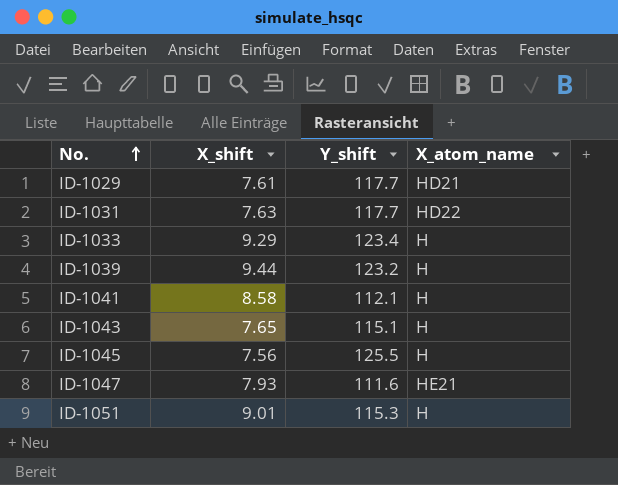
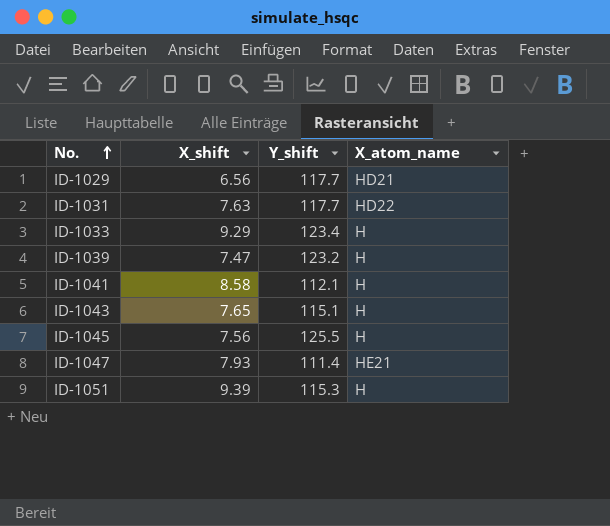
ID-1029 | X_shift: 7.61 -> 6.56
ID-1039 | X_shift: 9.44 -> 7.47
ID-1047 | Y_shift: 111.6 -> 111.4
ID-1051 | X_shift: 9.01 -> 9.39

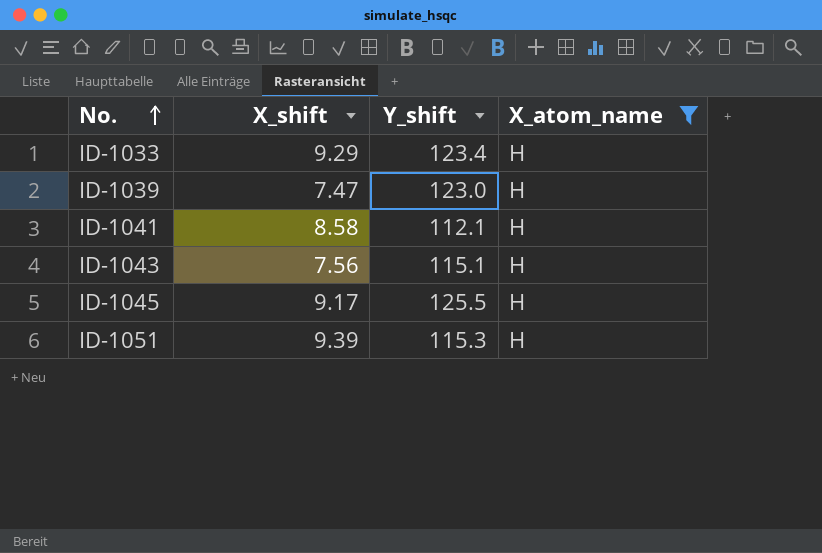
filter: none -> X_atom_name = H
ID-1039 | Y_shift: 123.2 -> 123.0
ID-1043 | X_shift: 7.65 -> 7.56
ID-1045 | X_shift: 7.56 -> 9.17

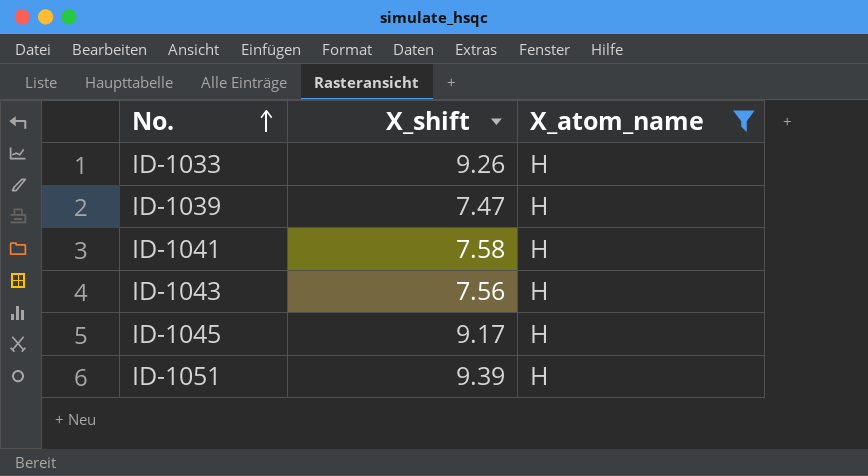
column Y_shift | position: 3 -> none
ID-1033 | X_shift: 9.29 -> 9.26
ID-1041 | X_shift: 8.58 -> 7.58

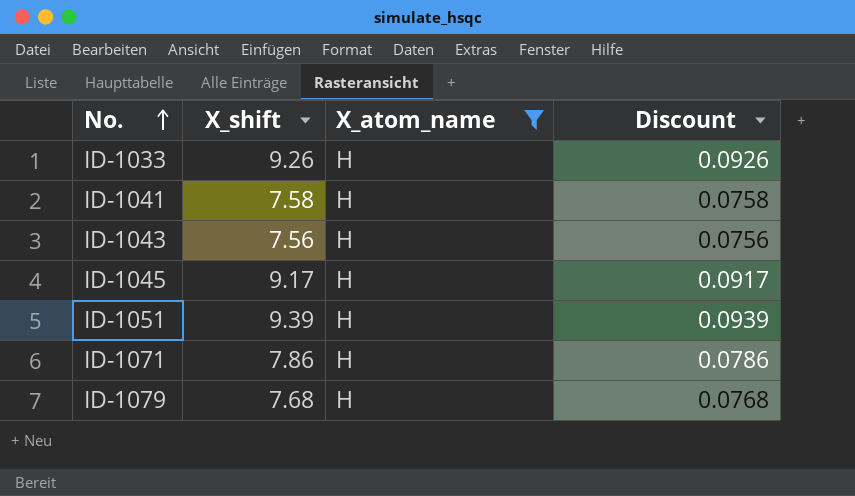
column Discount | formula: none -> [X_shift] * 0.01
row ID-1039: 7.47 | H -> none
row ID-1071: none -> 7.86 | H | 0.0786
row ID-1079: none -> 7.68 | H | 0.0768

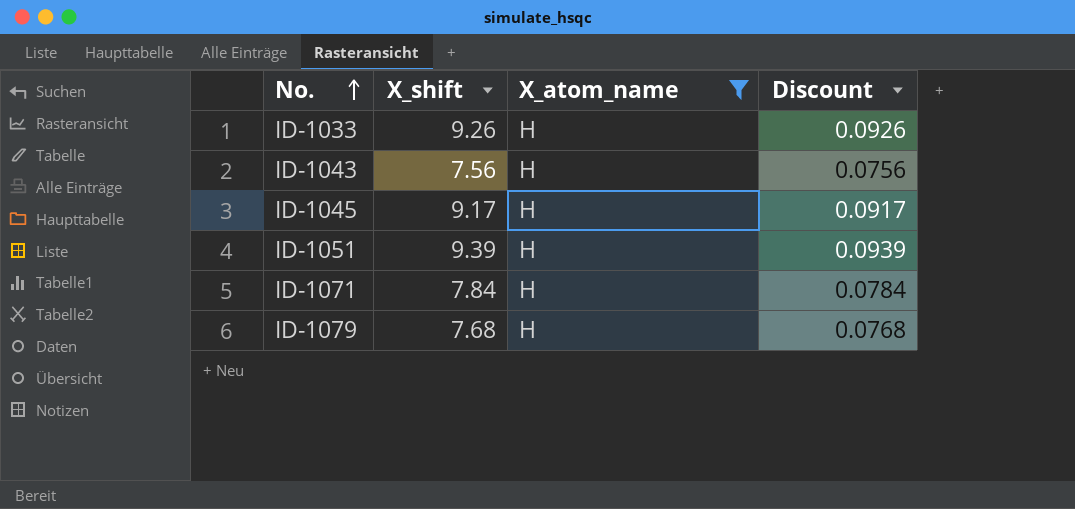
row ID-1041: 7.58 | H | 0.0758 -> none
ID-1071 | X_shift: 7.86 -> 7.84
ID-1071 | Discount: 0.0786 -> 0.0784

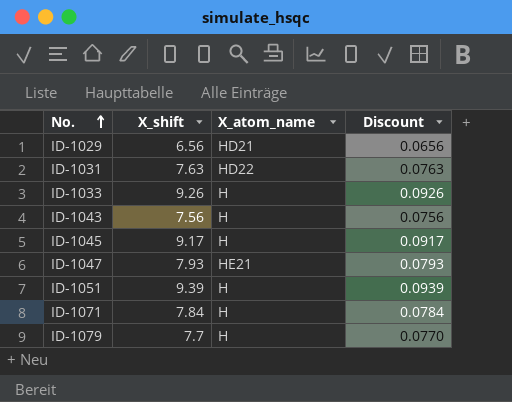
filter: X_atom_name = H -> none
ID-1079 | X_shift: 7.68 -> 7.7
ID-1079 | Discount: 0.0768 -> 0.0770

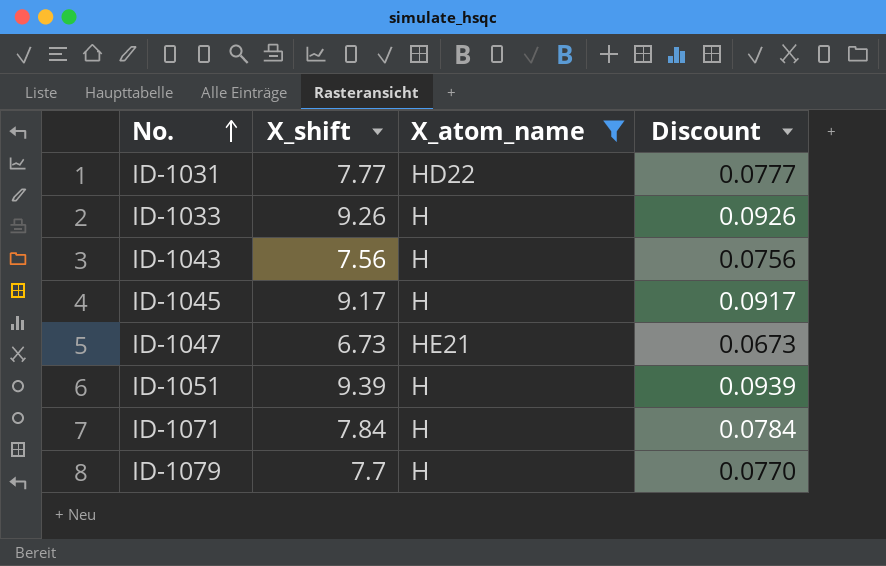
filter: none -> X_atom_name != HD21
ID-1031 | X_shift: 7.63 -> 7.77
ID-1031 | Discount: 0.0763 -> 0.0777
ID-1047 | X_shift: 7.93 -> 6.73
ID-1047 | Discount: 0.0793 -> 0.0673

